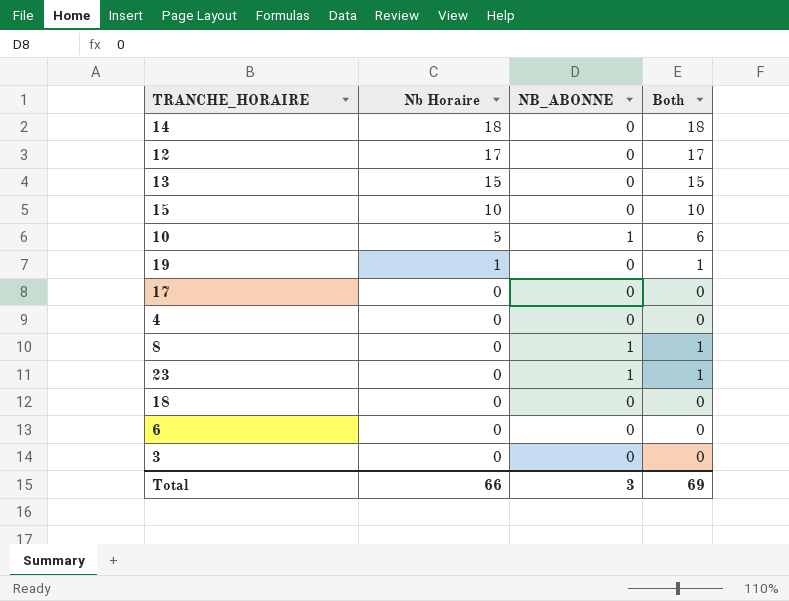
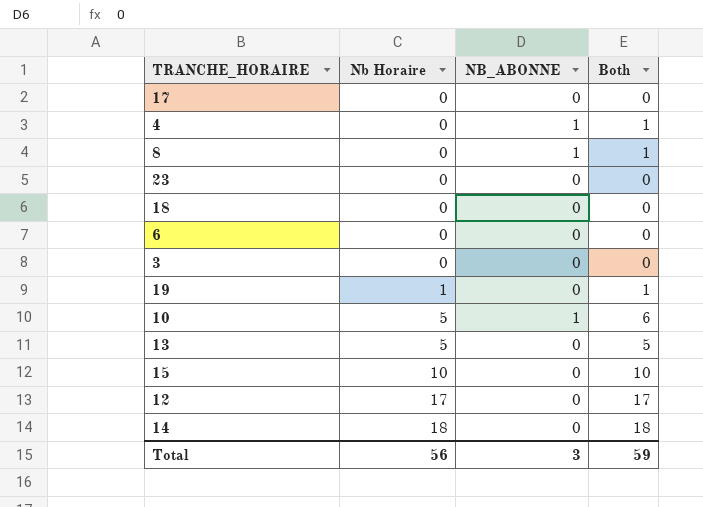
row order: Nb Horaire descending -> Nb Horaire ascending
4 | NB_ABONNE: 0 -> 1
4 | Both: 0 -> 1
23 | NB_ABONNE: 1 -> 0
23 | Both: 1 -> 0
13 | Nb Horaire: 15 -> 5
13 | Both: 15 -> 5
Total | Nb Horaire: 66 -> 56
Total | Both: 69 -> 59

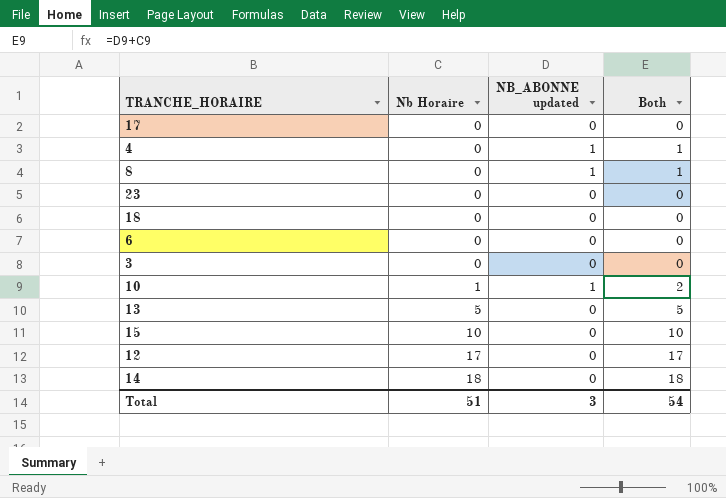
column name: NB_ABONNE -> NB_ABONNE updated
row 19: 1 | 0 | 1 -> none
10 | Nb Horaire: 5 -> 1
10 | Both: 6 -> 2
Total | Nb Horaire: 56 -> 51
Total | Both: 59 -> 54

